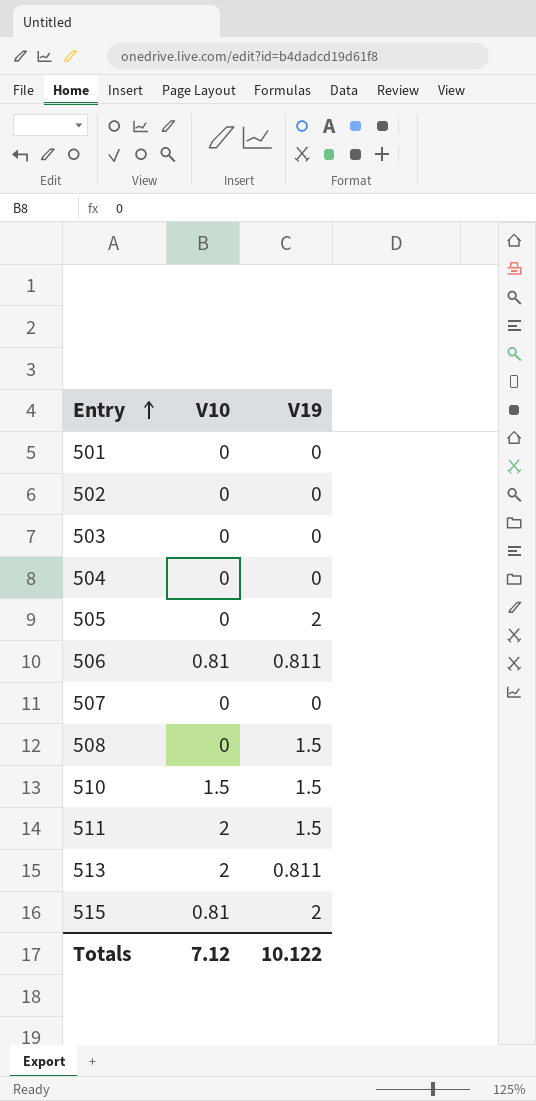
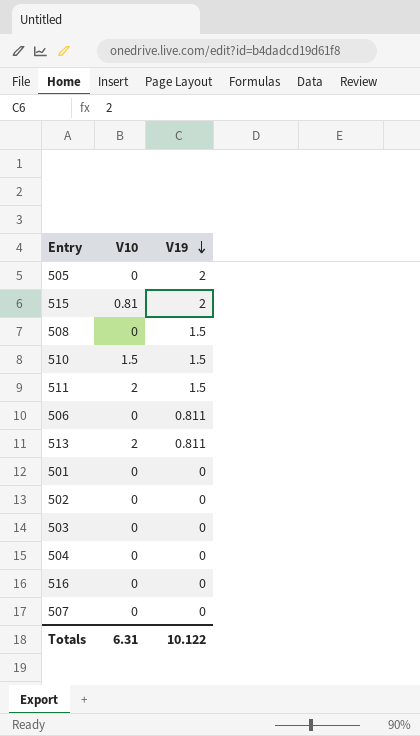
row order: Entry ascending -> V19 descending
506 | V10: 0.81 -> 0
row 516: none -> 0 | 0
Totals | V10: 7.12 -> 6.31

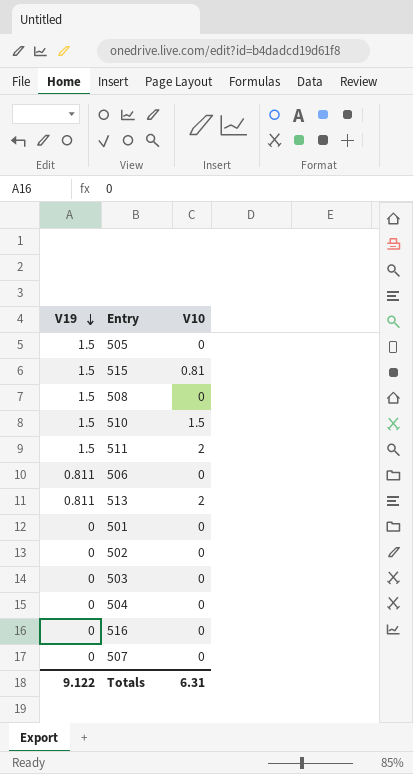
column V19 | position: 3 -> 1
505 | V19: 2 -> 1.5
515 | V19: 2 -> 1.5
Totals | V19: 10.122 -> 9.122

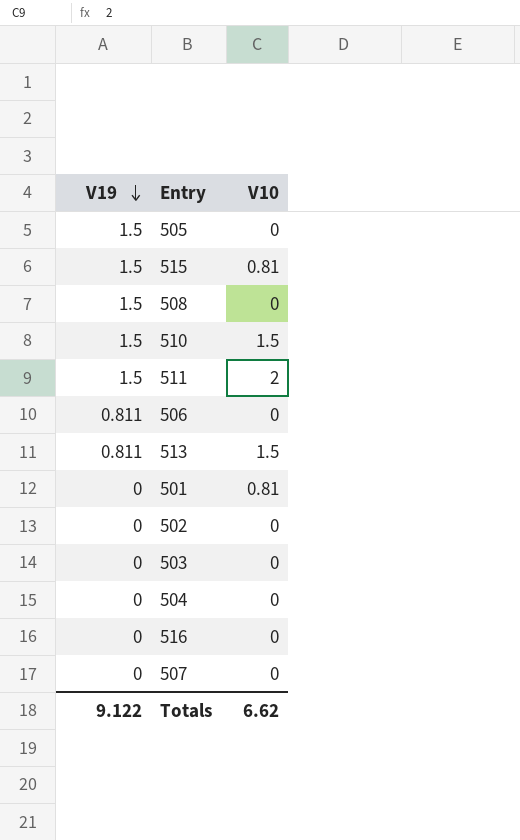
513 | V10: 2 -> 1.5
501 | V10: 0 -> 0.81
Totals | V10: 6.31 -> 6.62

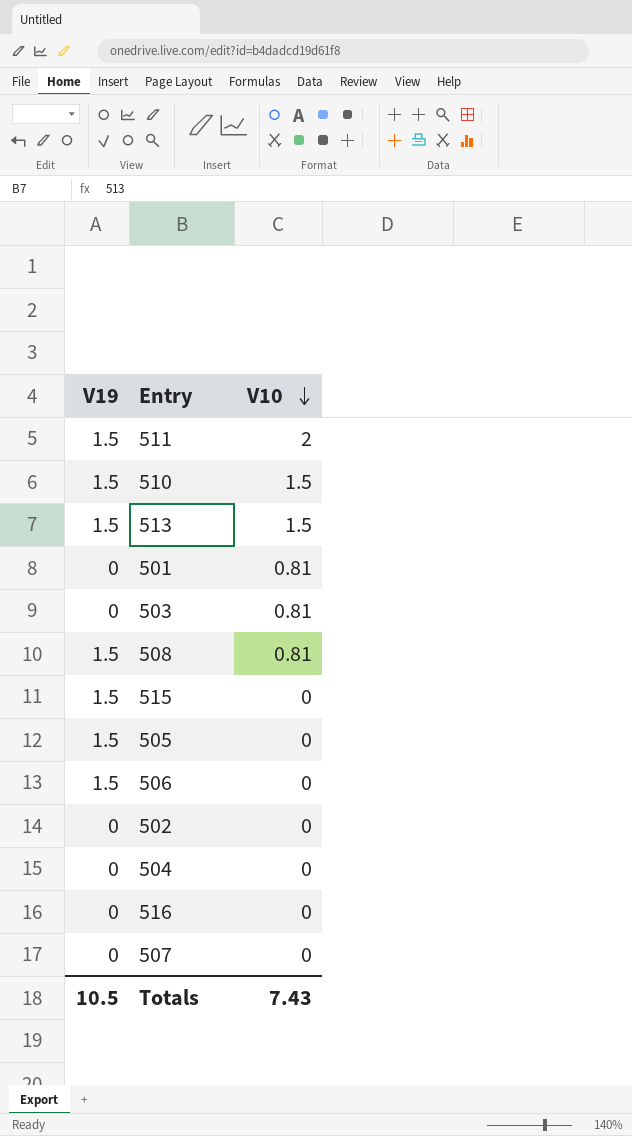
row order: V19 descending -> V10 descending
513 | V19: 0.811 -> 1.5
503 | V10: 0 -> 0.81
508 | V10: 0 -> 0.81
515 | V10: 0.81 -> 0
506 | V19: 0.811 -> 1.5
Totals | V19: 9.122 -> 10.5
Totals | V10: 6.62 -> 7.43

